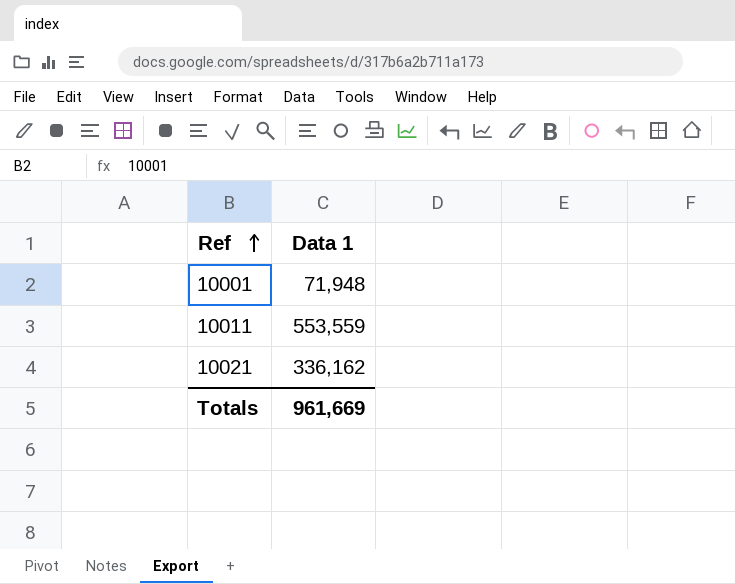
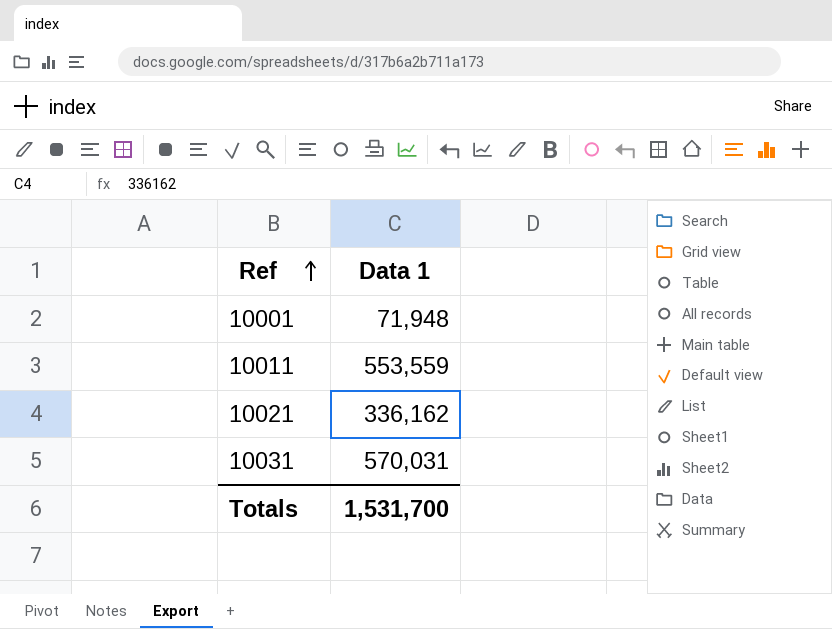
row 10031: none -> 570,031
Totals | Data 1: 961,669 -> 1,531,700

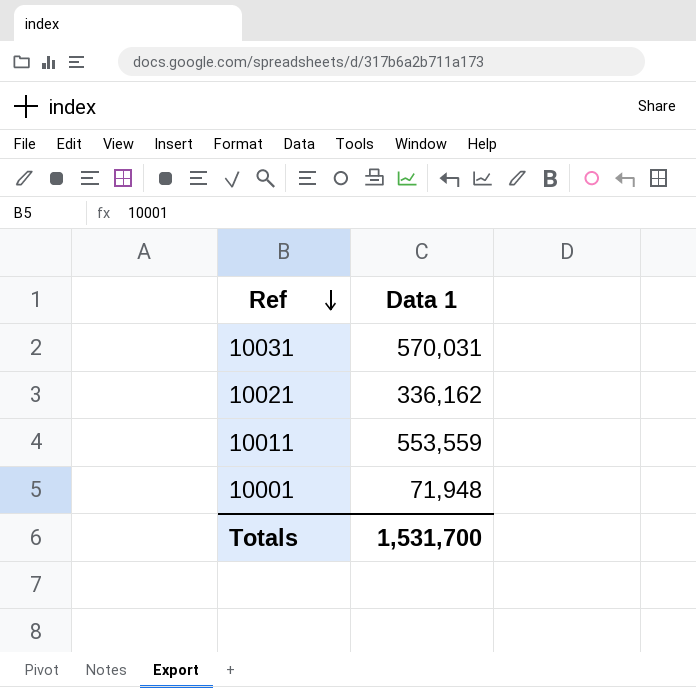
row order: Ref ascending -> Ref descending

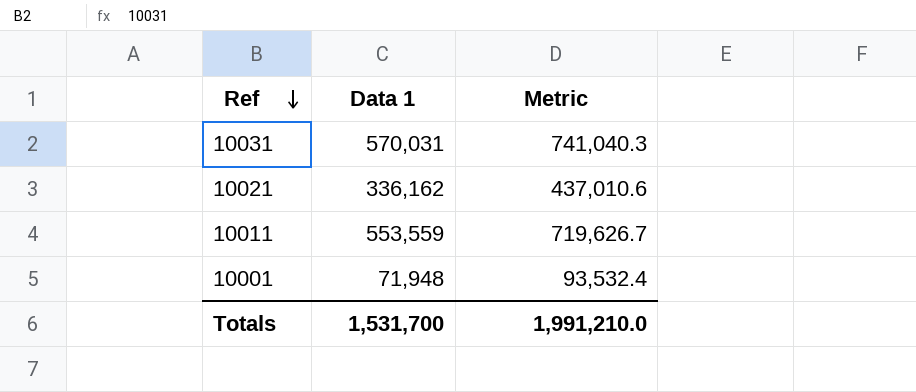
column Metric | formula: none -> [Data 1] * 1.3

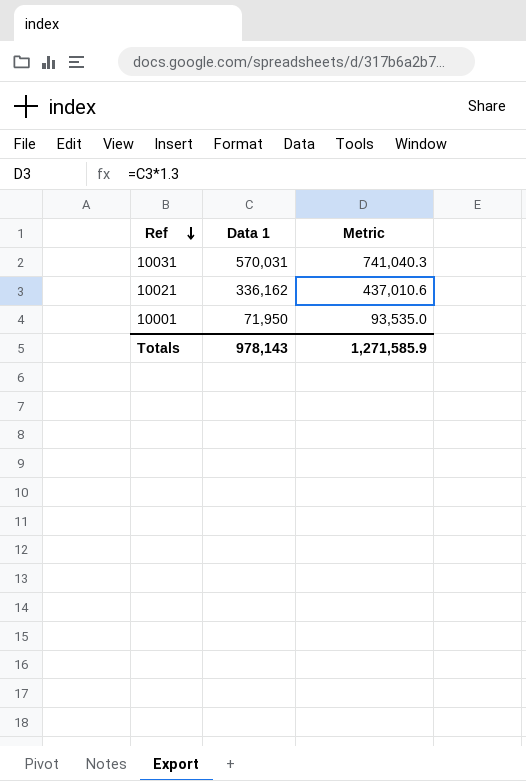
row 10011: 553,559 | 719,626.7 -> none
10001 | Data 1: 71,948 -> 71,950
10001 | Metric: 93,532.4 -> 93,535.0
Totals | Data 1: 1,531,700 -> 978,143
Totals | Metric: 1,991,210.0 -> 1,271,585.9

